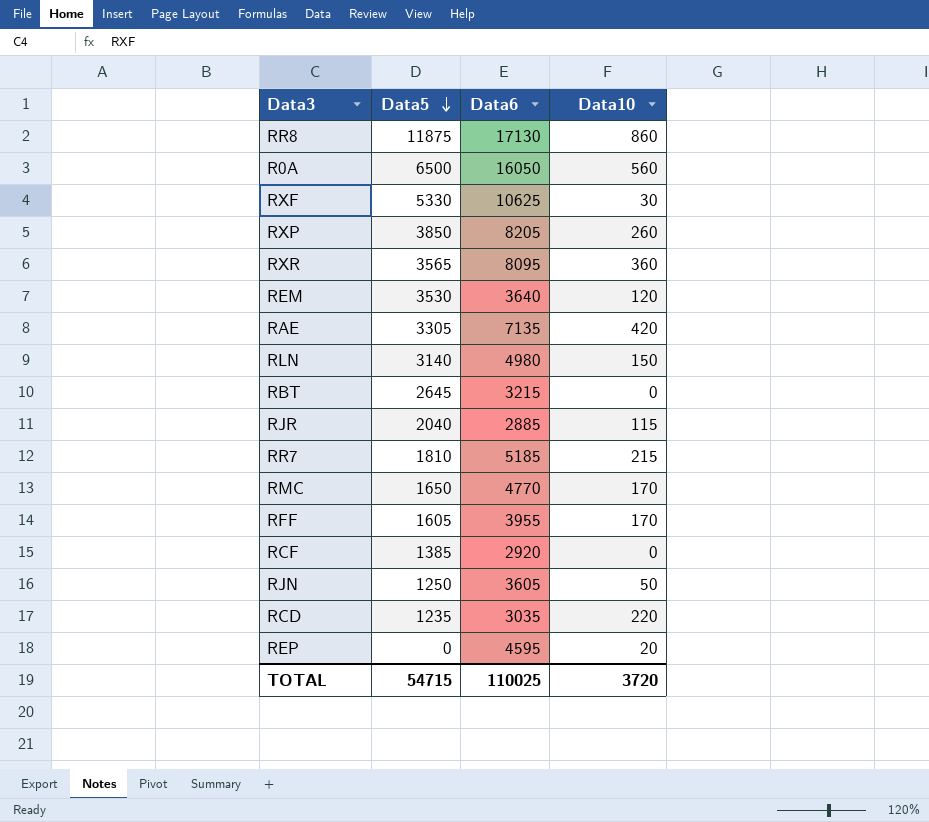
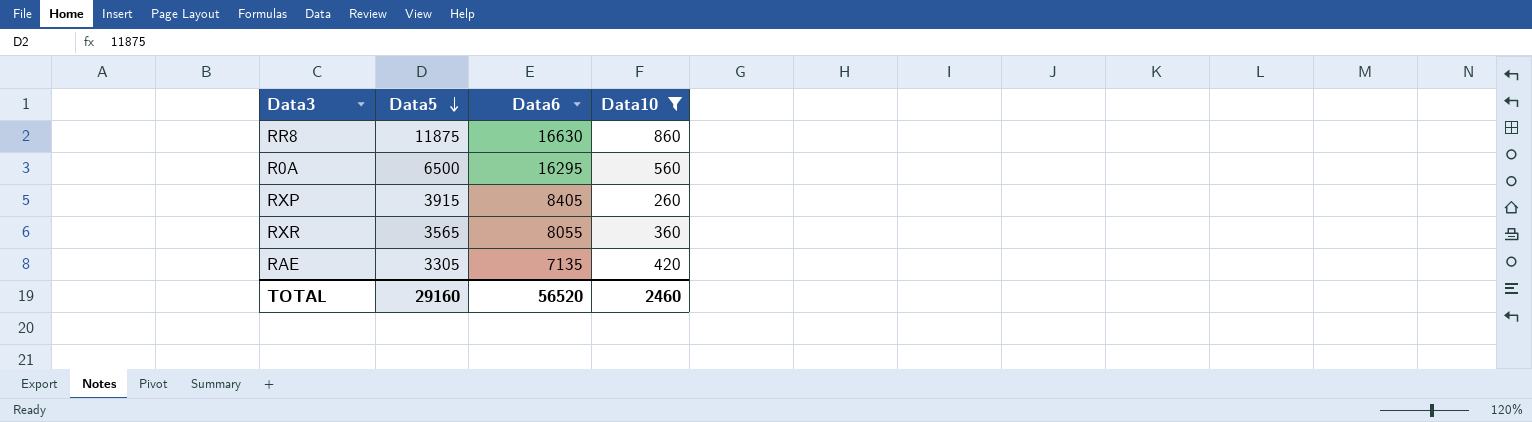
filter: none -> Data10 >= 260
RR8 | Data6: 17130 -> 16630
R0A | Data6: 16050 -> 16295
RXP | Data5: 3850 -> 3915
RXP | Data6: 8205 -> 8405
RXR | Data6: 8095 -> 8055
TOTAL | Data5: 54715 -> 29160
TOTAL | Data6: 110025 -> 56520
TOTAL | Data10: 3720 -> 2460

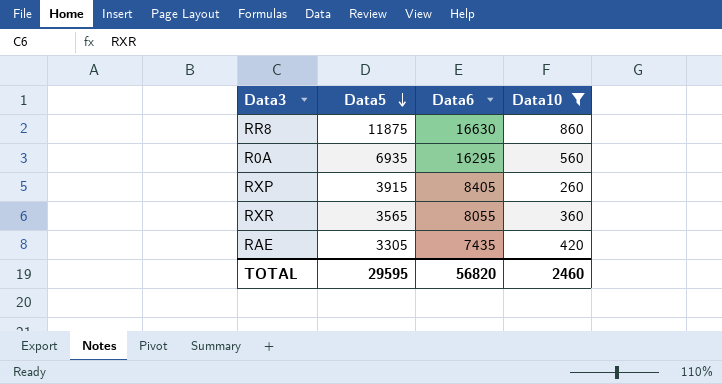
R0A | Data5: 6500 -> 6935
RAE | Data6: 7135 -> 7435
TOTAL | Data5: 29160 -> 29595
TOTAL | Data6: 56520 -> 56820

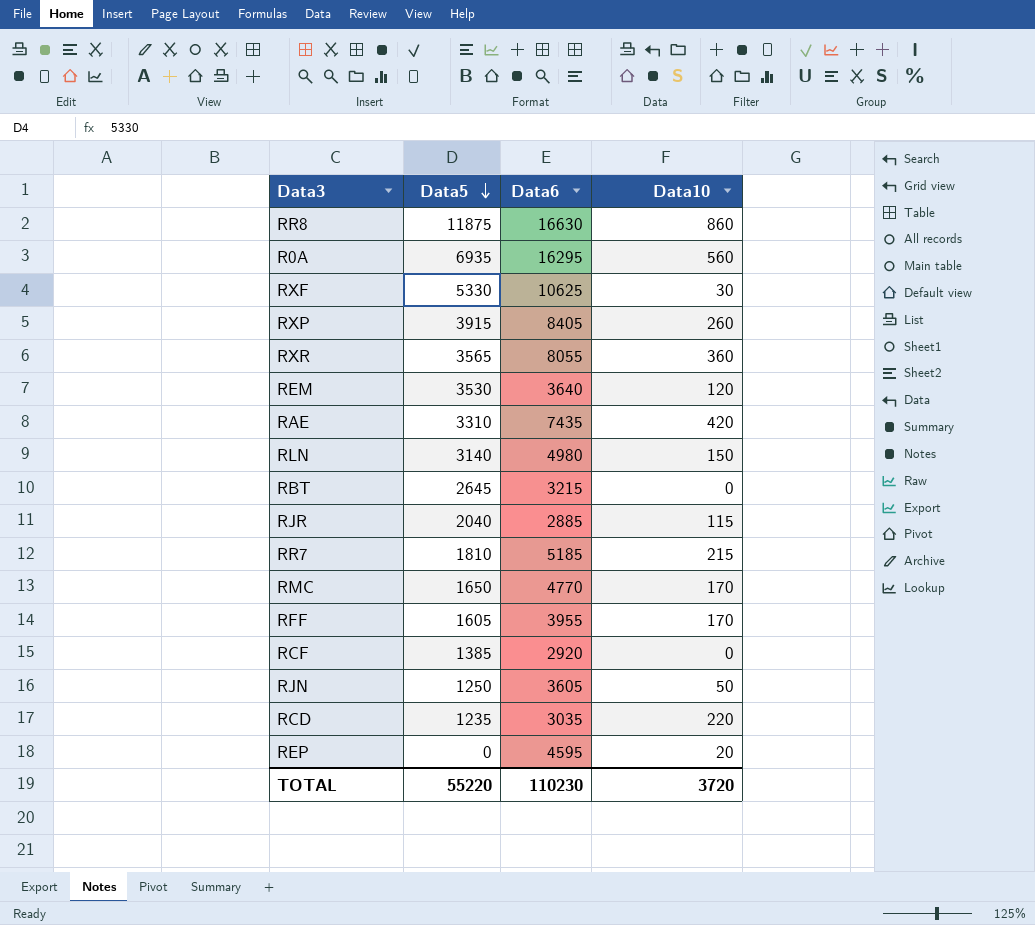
filter: Data10 >= 260 -> none
RAE | Data5: 3305 -> 3310
TOTAL | Data5: 29595 -> 55220
TOTAL | Data6: 56820 -> 110230
TOTAL | Data10: 2460 -> 3720

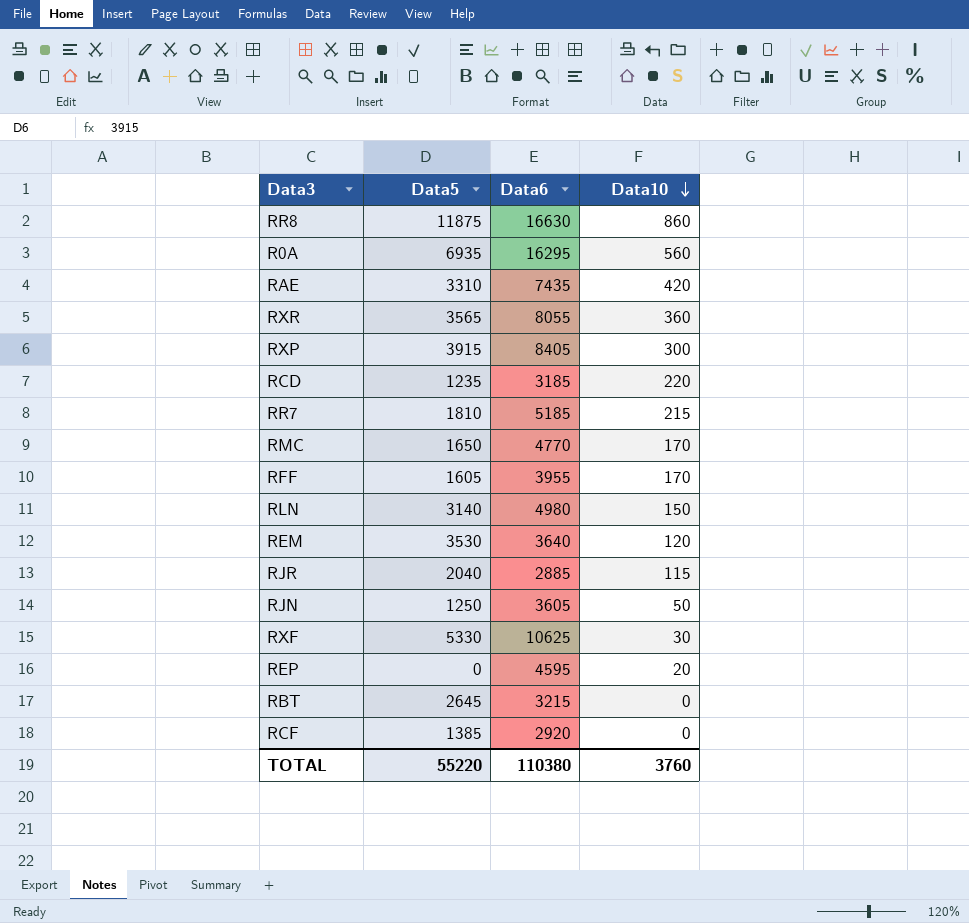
row order: Data5 descending -> Data10 descending
RXP | Data10: 260 -> 300
RCD | Data6: 3035 -> 3185
TOTAL | Data6: 110230 -> 110380
TOTAL | Data10: 3720 -> 3760

